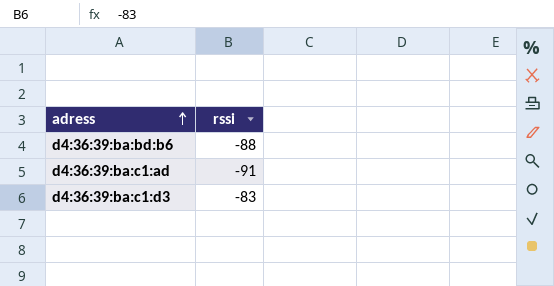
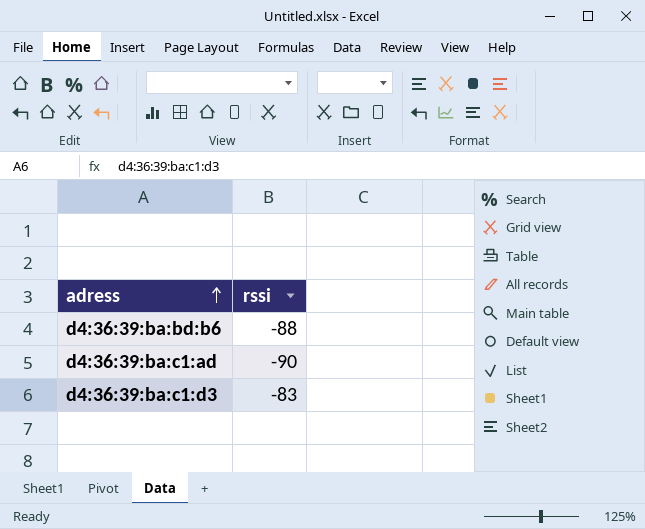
d4:36:39:ba:c1:ad | rssi: -91 -> -90

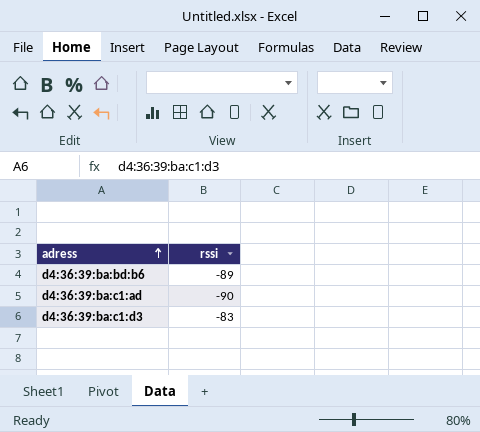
d4:36:39:ba:bd:b6 | rssi: -88 -> -89

